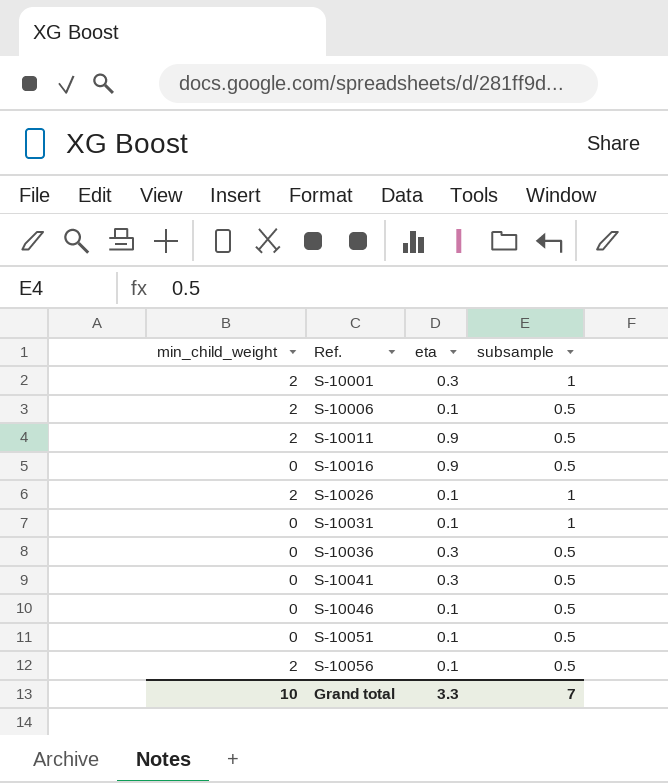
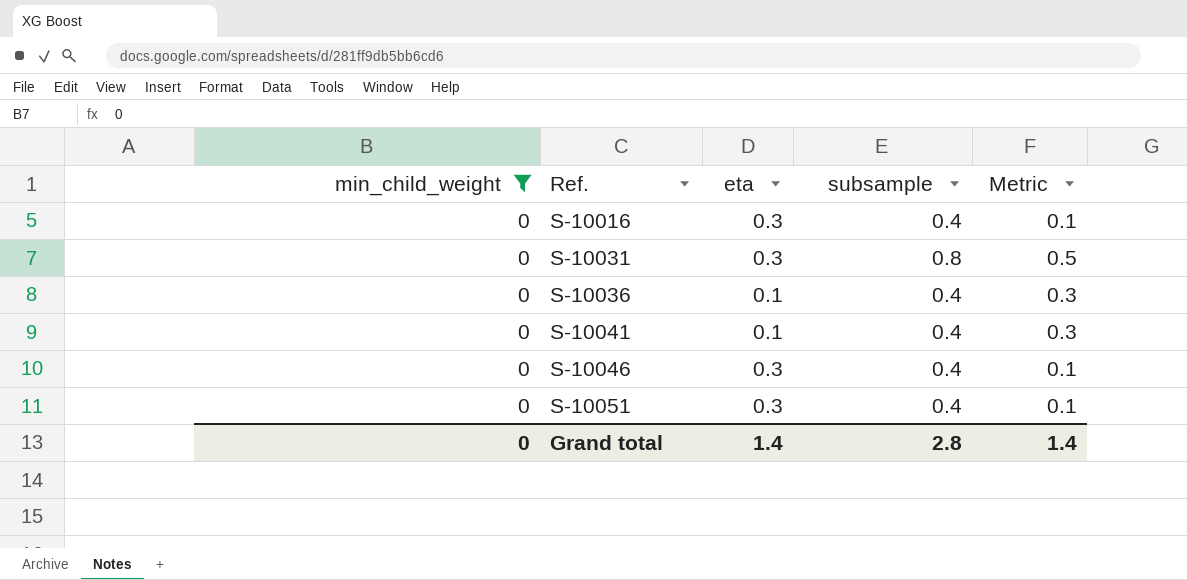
filter: none -> min_child_weight = 0
column Metric | formula: none -> [subsample] - [eta]
S-10016 | eta: 0.9 -> 0.3
S-10016 | subsample: 0.5 -> 0.4
S-10031 | eta: 0.1 -> 0.3
S-10031 | subsample: 1 -> 0.8
S-10036 | eta: 0.3 -> 0.1
S-10036 | subsample: 0.5 -> 0.4
S-10041 | eta: 0.3 -> 0.1
S-10041 | subsample: 0.5 -> 0.4
S-10046 | eta: 0.1 -> 0.3
S-10046 | subsample: 0.5 -> 0.4
S-10051 | eta: 0.1 -> 0.3
S-10051 | subsample: 0.5 -> 0.4
Grand total | min_child_weight: 10 -> 0
Grand total | eta: 3.3 -> 1.4
Grand total | subsample: 7 -> 2.8

